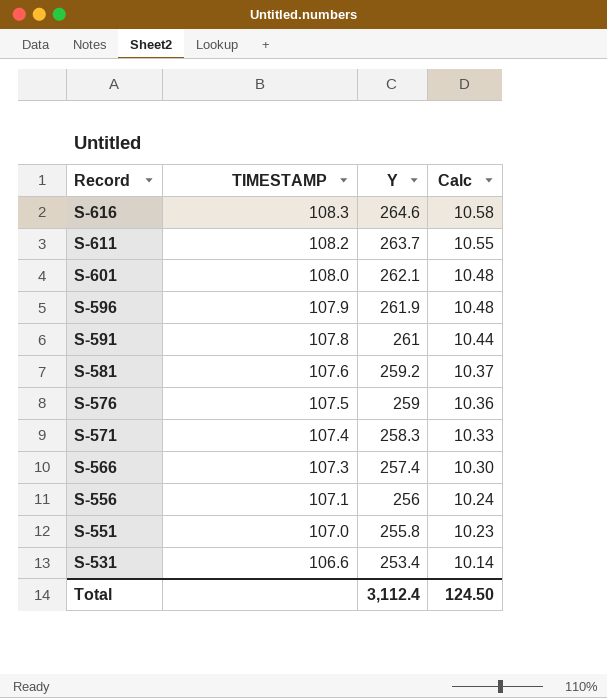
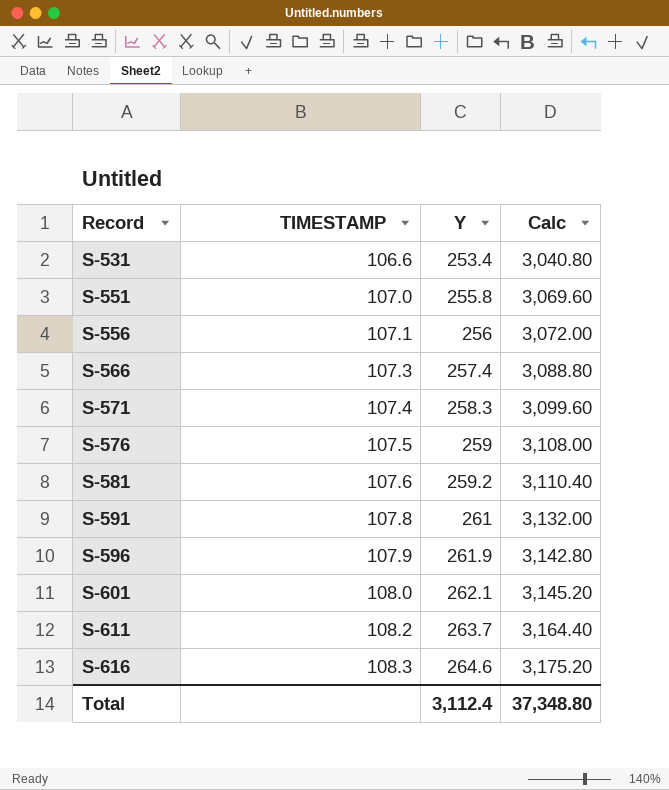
row order: Record descending -> Record ascending
column Calc | formula: [Y] * 0.04 -> [Y] * 12
Total | Calc: 124.50 -> 37,348.80

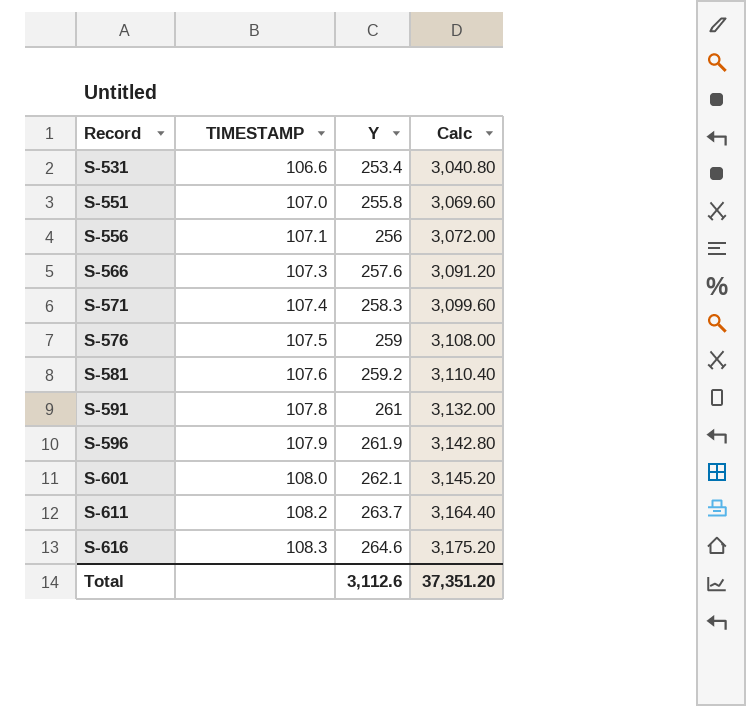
S-566 | Y: 257.4 -> 257.6
S-566 | Calc: 3,088.80 -> 3,091.20
Total | Y: 3,112.4 -> 3,112.6
Total | Calc: 37,348.80 -> 37,351.20

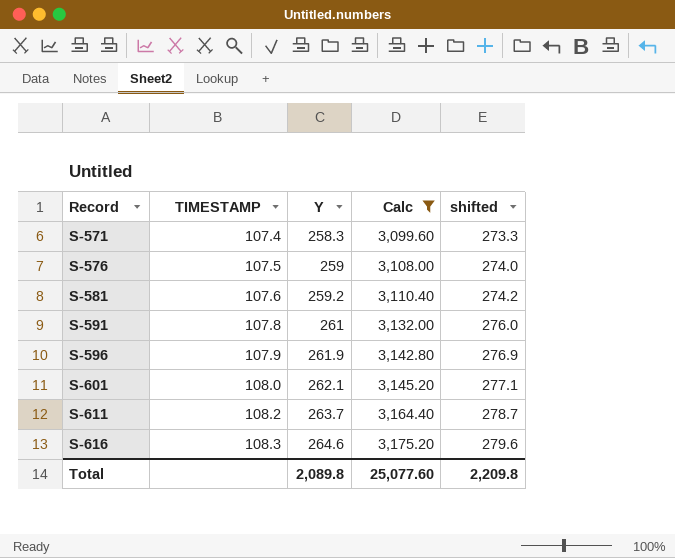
filter: none -> Calc >= 3,099.60
column shifted | formula: none -> [Y] + 15
Total | Y: 3,112.6 -> 2,089.8
Total | Calc: 37,351.20 -> 25,077.60

